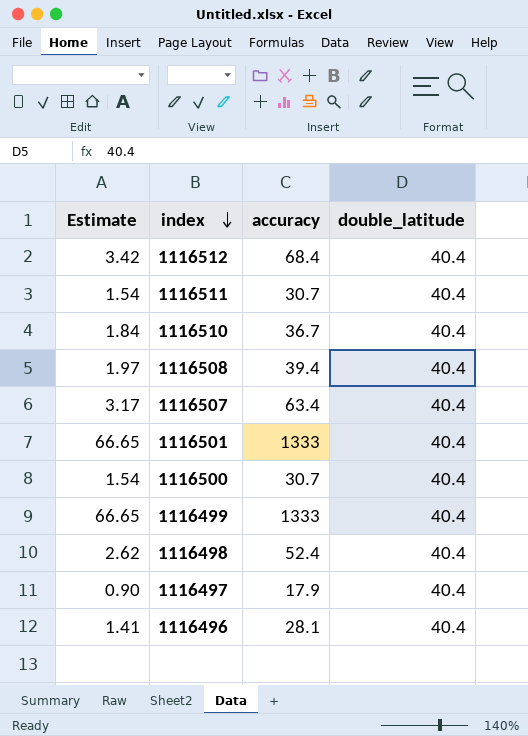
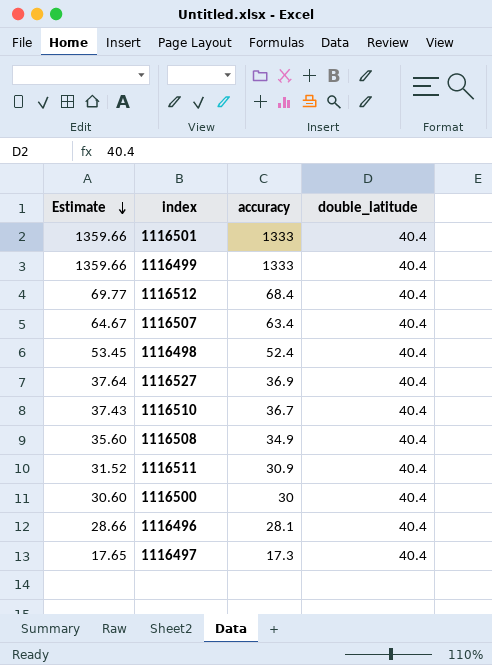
row order: index descending -> Estimate descending
column Estimate | formula: [accuracy] * 0.05 -> [accuracy] * 1.02
row 1116527: none -> 37.64 | 36.9 | 40.4
1116508 | accuracy: 39.4 -> 34.9
1116511 | accuracy: 30.7 -> 30.9
1116500 | accuracy: 30.7 -> 30
1116497 | accuracy: 17.9 -> 17.3

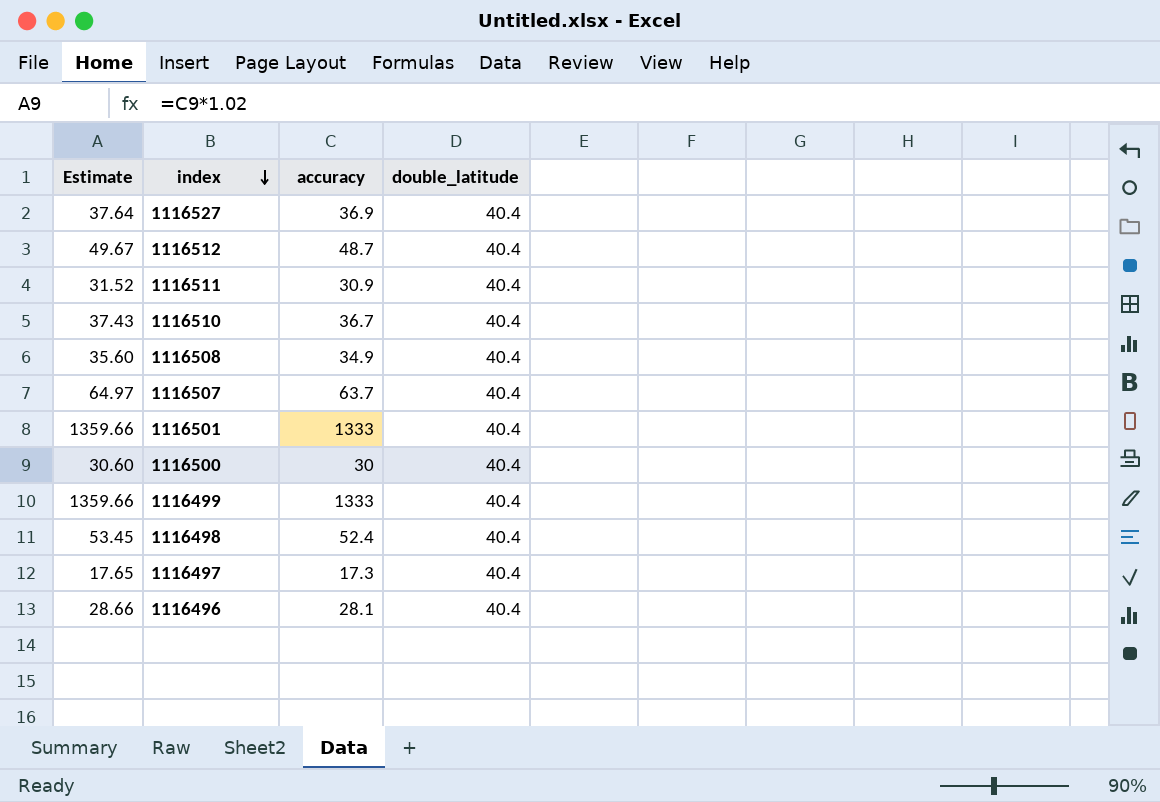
row order: Estimate descending -> index descending
1116512 | Estimate: 69.77 -> 49.67
1116512 | accuracy: 68.4 -> 48.7
1116507 | Estimate: 64.67 -> 64.97
1116507 | accuracy: 63.4 -> 63.7

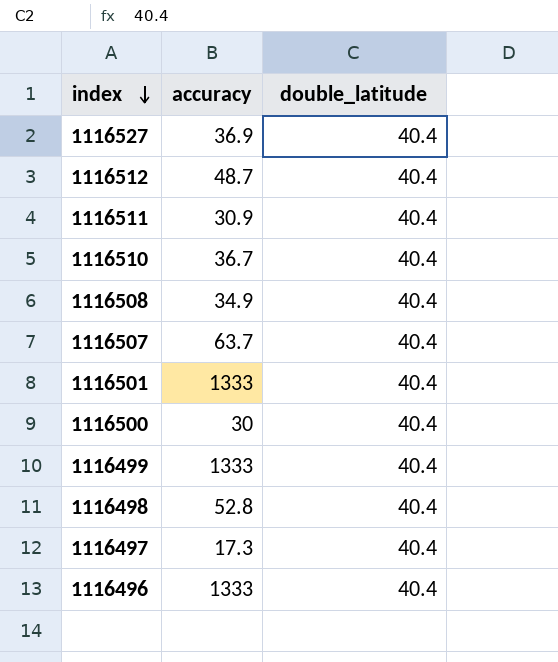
column Estimate | formula: [accuracy] * 1.02 -> none
1116498 | accuracy: 52.4 -> 52.8
1116496 | accuracy: 28.1 -> 1333

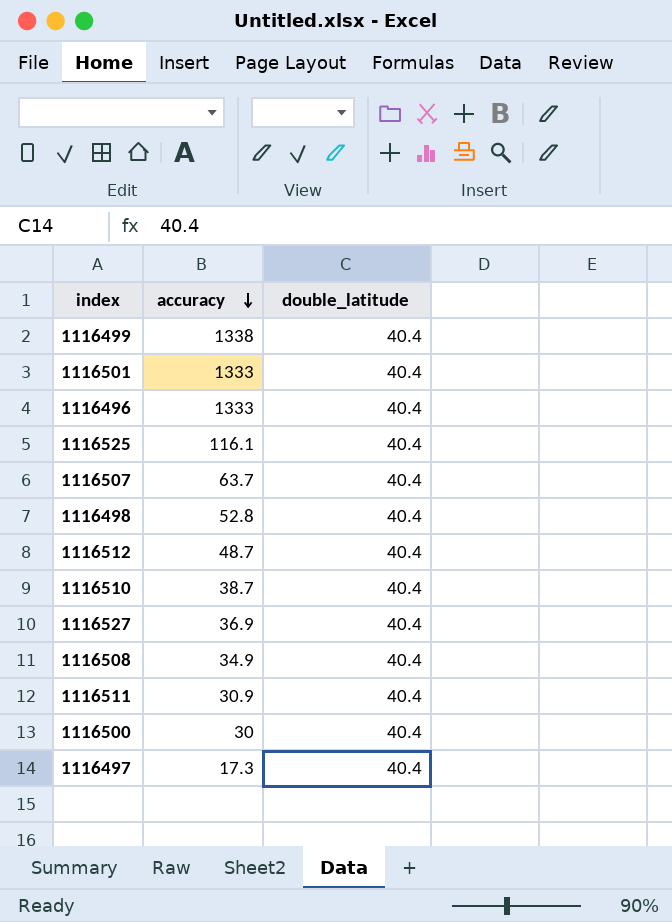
row order: index descending -> accuracy descending
1116499 | accuracy: 1333 -> 1338
row 1116525: none -> 116.1 | 40.4
1116510 | accuracy: 36.7 -> 38.7

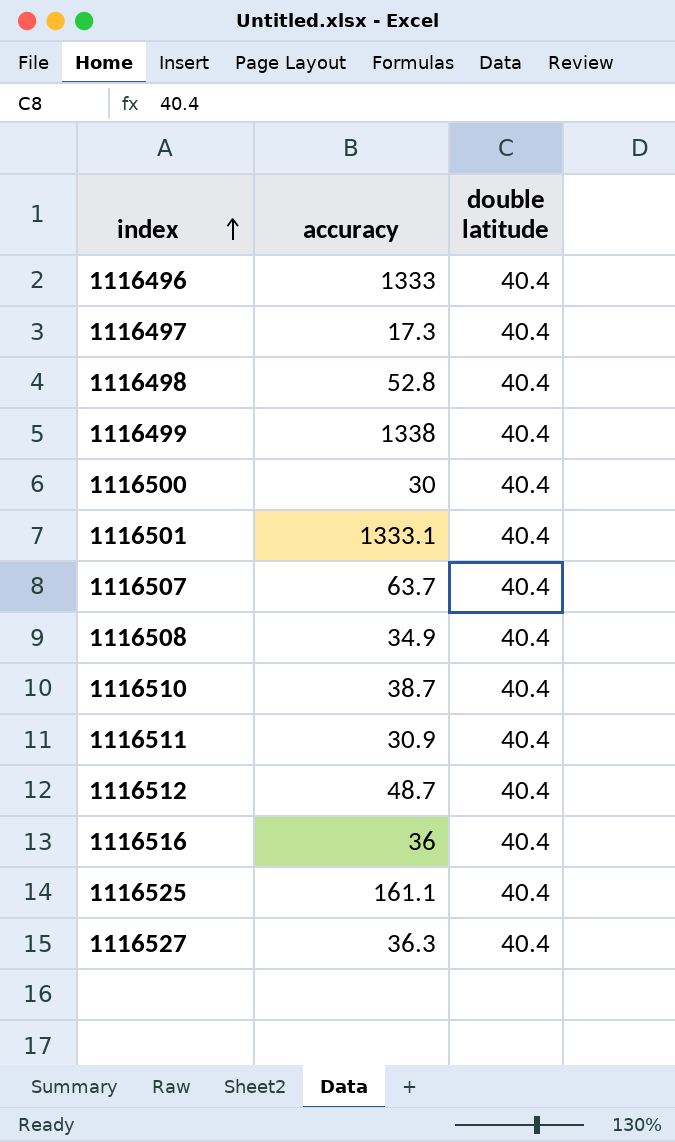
row order: accuracy descending -> index ascending
column name: double_latitude -> double latitude
1116501 | accuracy: 1333 -> 1333.1
row 1116516: none -> 36 | 40.4
1116525 | accuracy: 116.1 -> 161.1
1116527 | accuracy: 36.9 -> 36.3

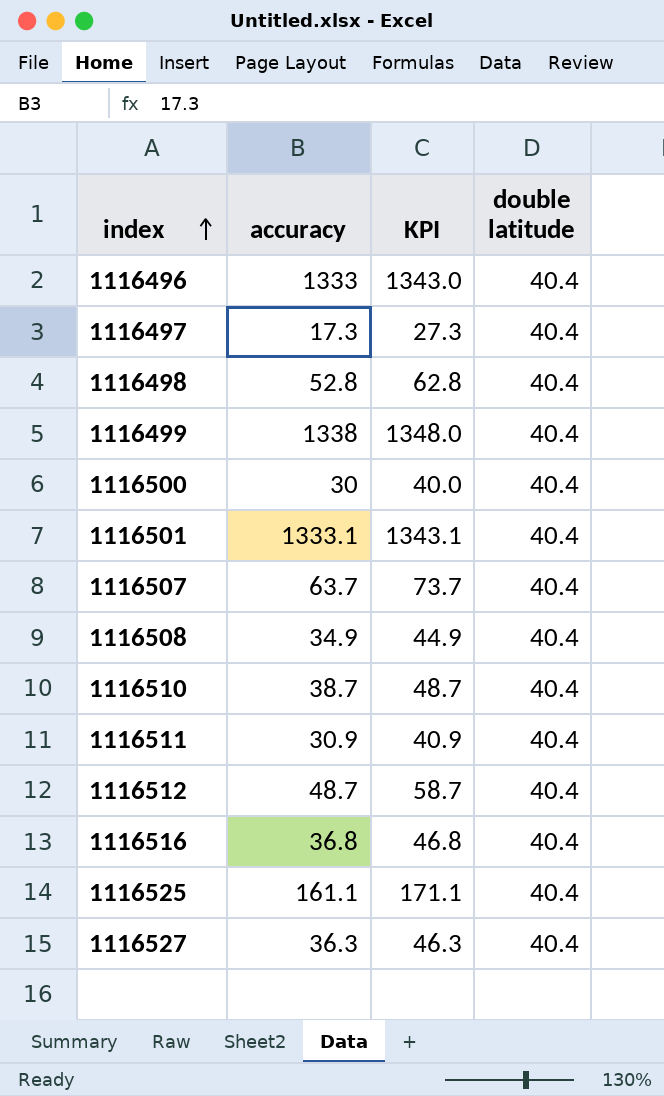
column KPI | formula: none -> [accuracy] + 10
1116516 | accuracy: 36 -> 36.8

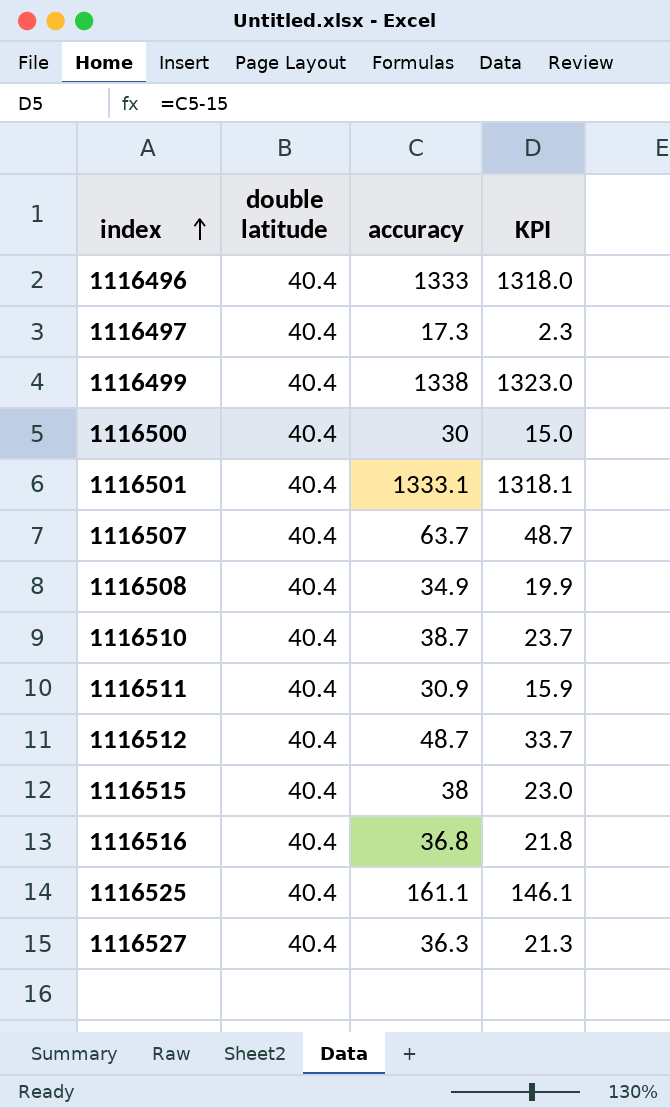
column double latitude | position: 4 -> 2
column KPI | formula: [accuracy] + 10 -> [accuracy] - 15
row 1116498: 52.8 | 62.8 | 40.4 -> none
row 1116515: none -> 40.4 | 38 | 23.0

